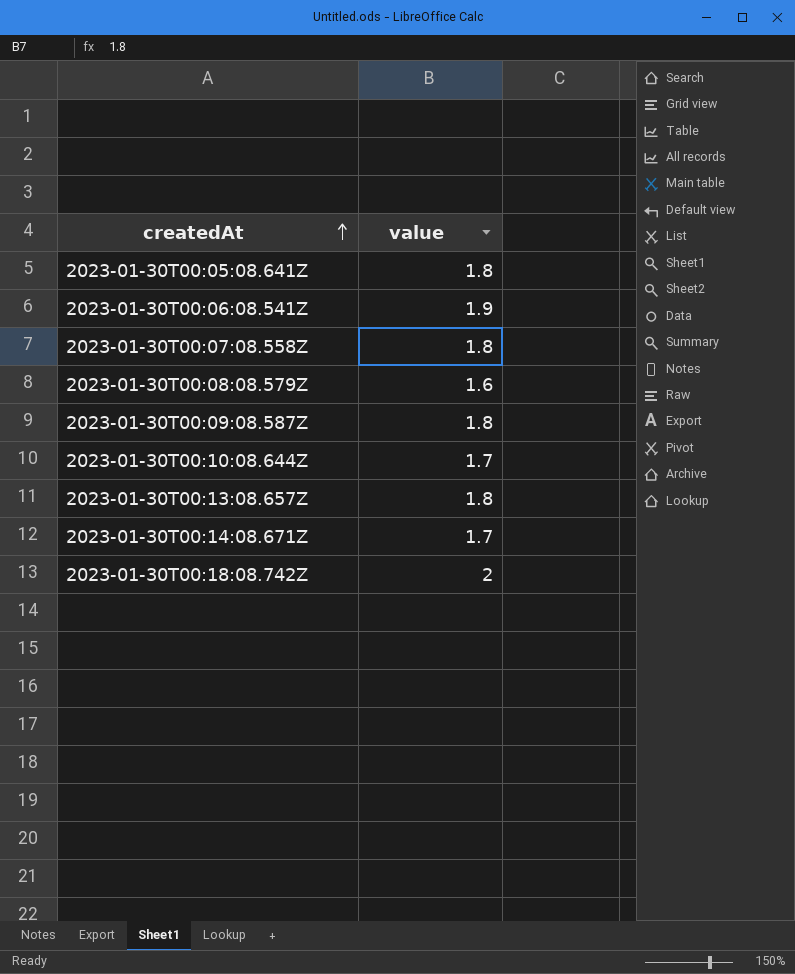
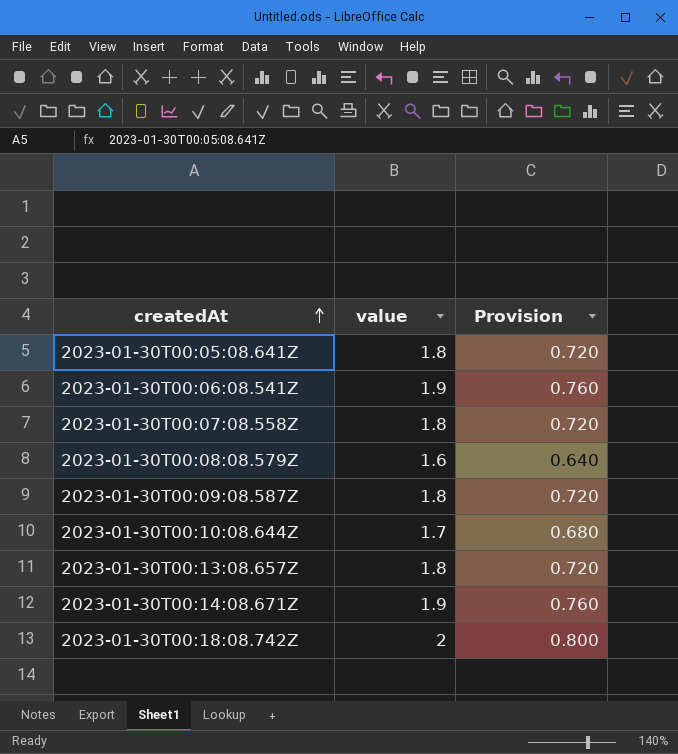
column Provision | formula: none -> [value] * 0.4
2023-01-30T00:14:08.671Z | value: 1.7 -> 1.9

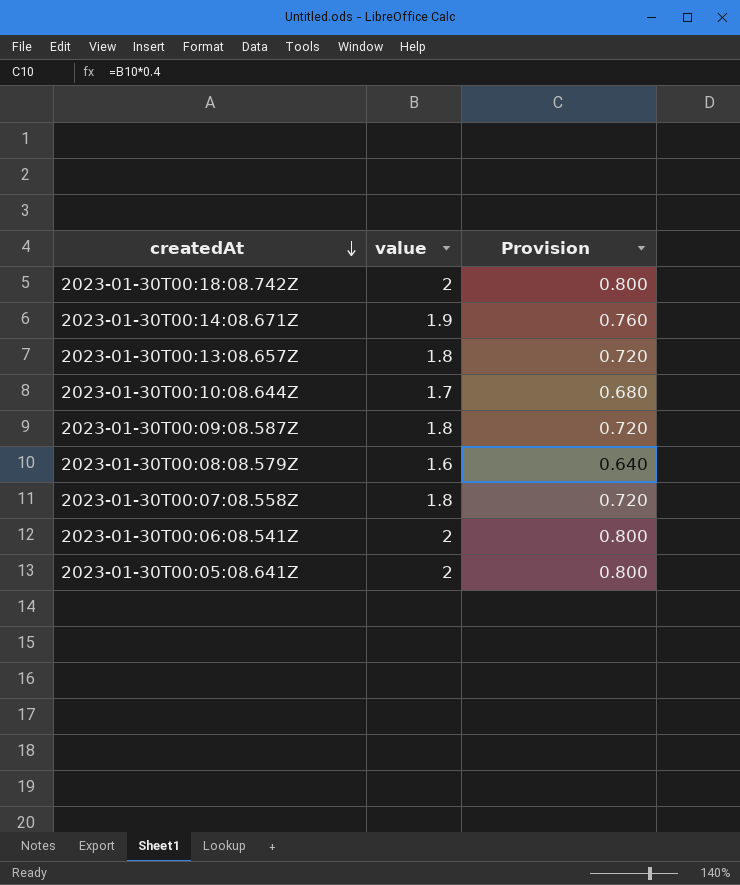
row order: createdAt ascending -> createdAt descending
2023-01-30T00:06:08.541Z | value: 1.9 -> 2
2023-01-30T00:06:08.541Z | Provision: 0.760 -> 0.800
2023-01-30T00:05:08.641Z | value: 1.8 -> 2
2023-01-30T00:05:08.641Z | Provision: 0.720 -> 0.800

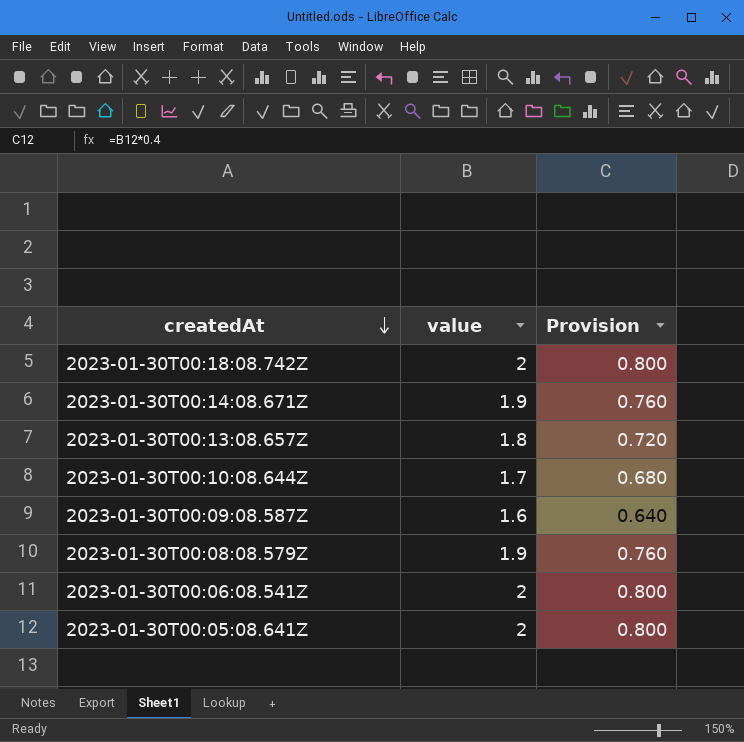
row 2023-01-30T00:07:08.558Z: 1.8 | 0.720 -> none
2023-01-30T00:09:08.587Z | value: 1.8 -> 1.6
2023-01-30T00:09:08.587Z | Provision: 0.720 -> 0.640
2023-01-30T00:08:08.579Z | value: 1.6 -> 1.9
2023-01-30T00:08:08.579Z | Provision: 0.640 -> 0.760

